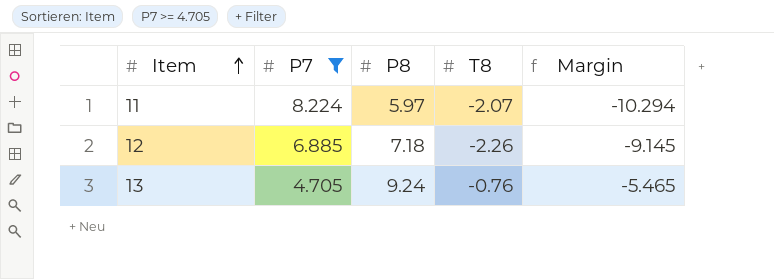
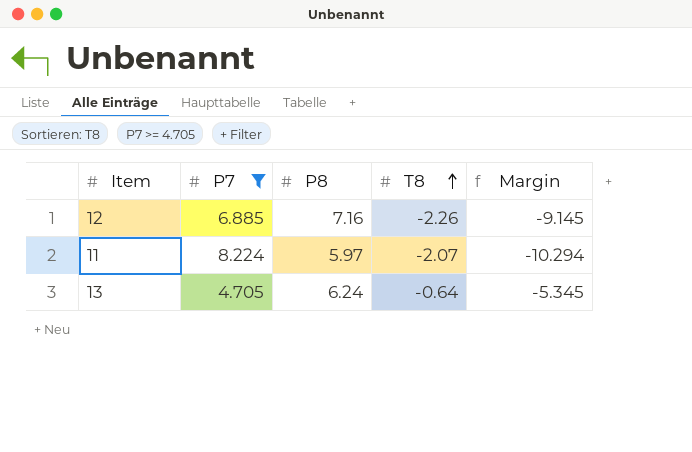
row order: Item ascending -> T8 ascending
12 | P8: 7.18 -> 7.16
13 | P8: 9.24 -> 6.24
13 | T8: -0.76 -> -0.64
13 | Margin: -5.465 -> -5.345

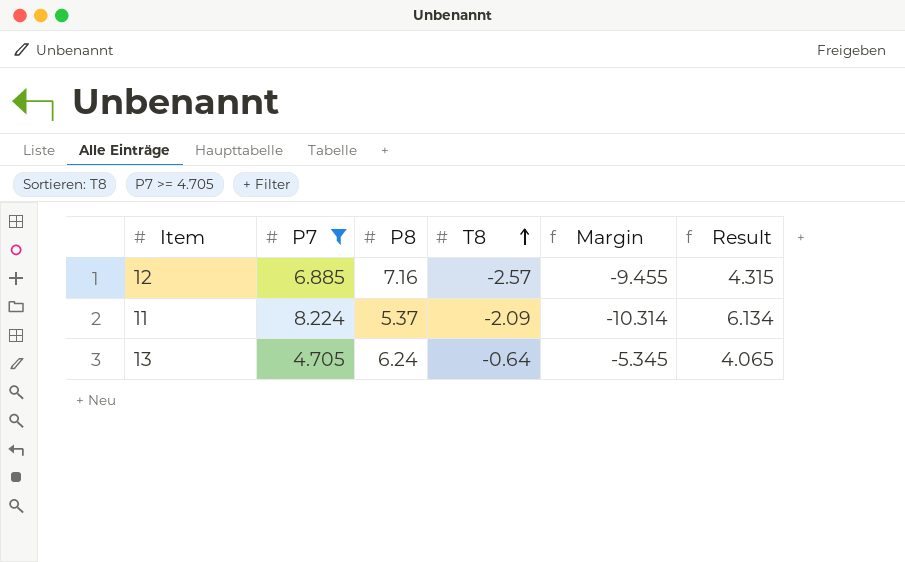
column Result | formula: none -> [P7] + [T8]
12 | T8: -2.26 -> -2.57
12 | Margin: -9.145 -> -9.455
11 | P8: 5.97 -> 5.37
11 | T8: -2.07 -> -2.09
11 | Margin: -10.294 -> -10.314

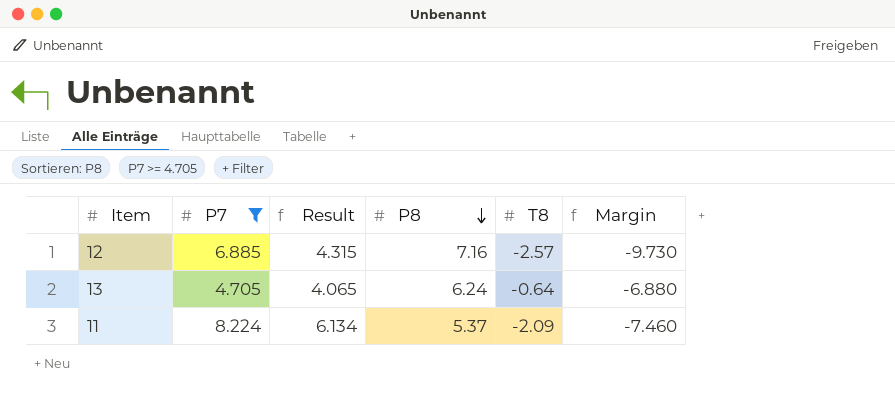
row order: T8 ascending -> P8 descending
column Result | position: 6 -> 3
column Margin | formula: [T8] - [P7] -> [T8] - [P8]

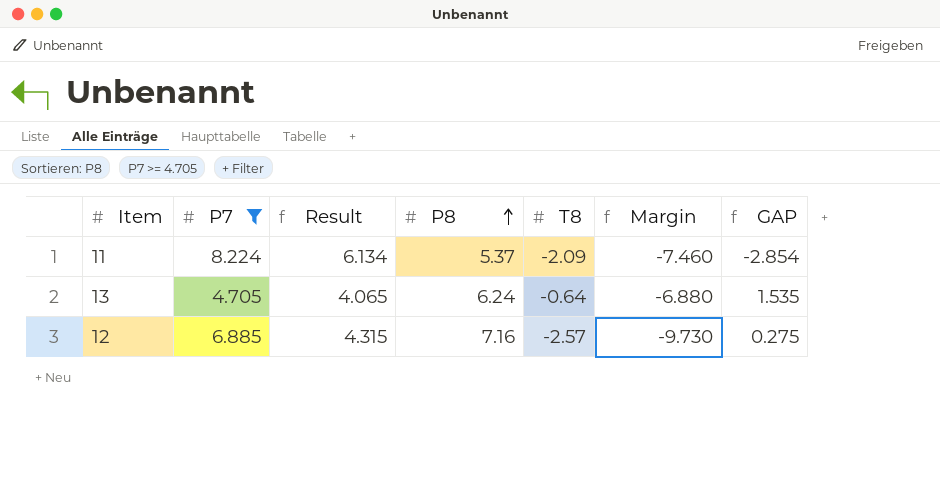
row order: P8 descending -> P8 ascending
column GAP | formula: none -> [P8] - [P7]

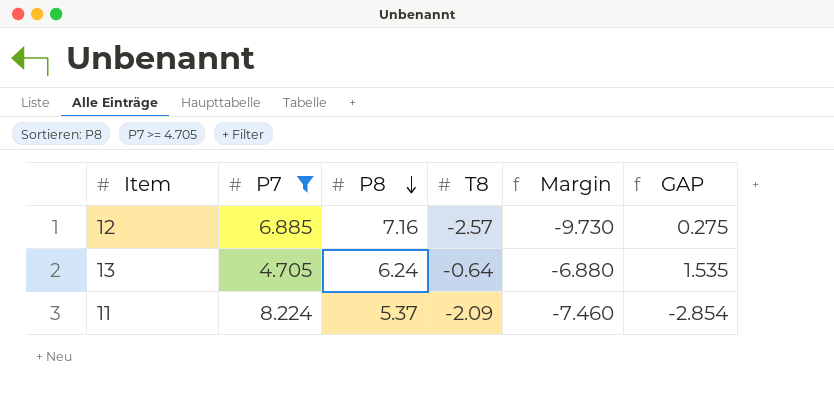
row order: P8 ascending -> P8 descending
column Result | formula: [P7] + [T8] -> none

